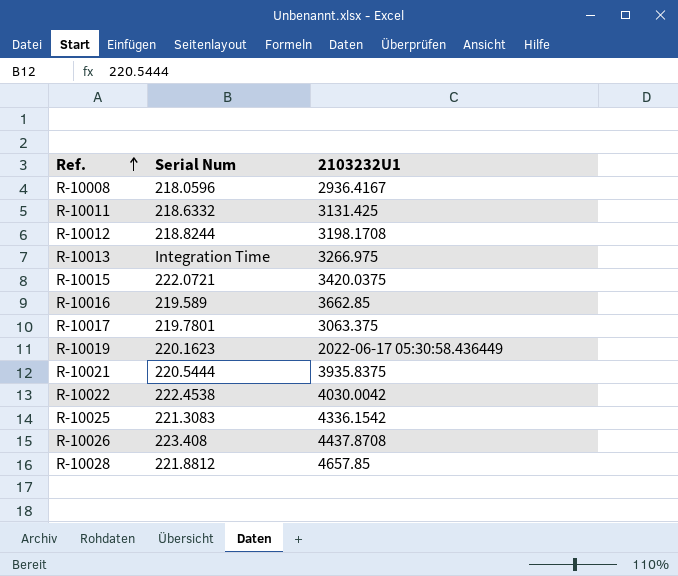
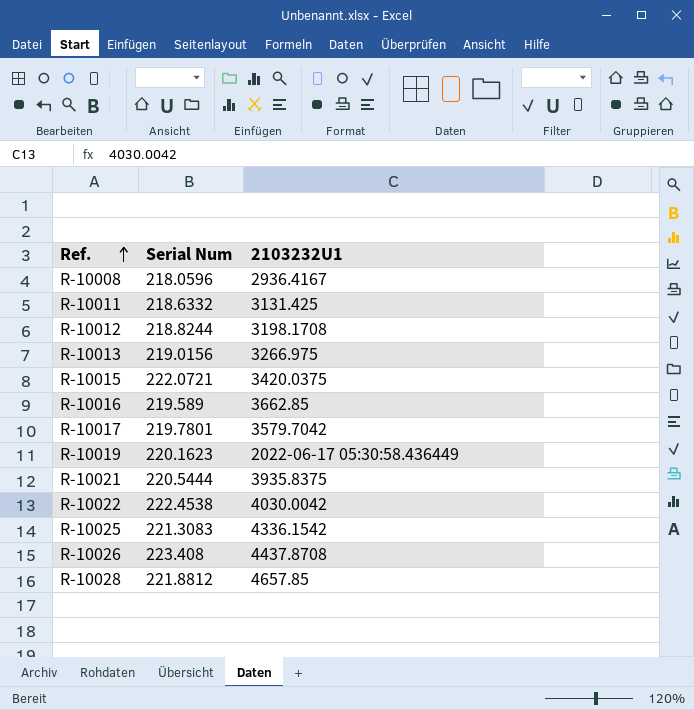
R-10013 | Serial Num: Integration Time -> 219.0156
R-10017 | 2103232U1: 3063.375 -> 3579.7042

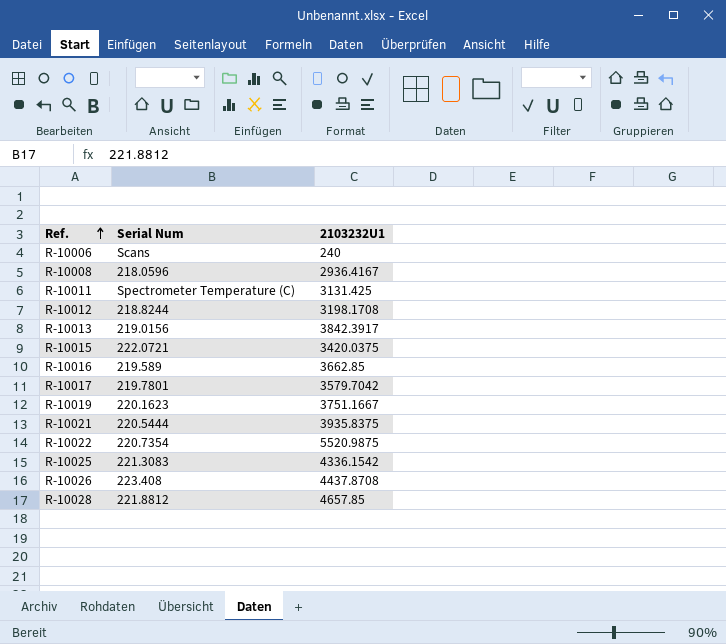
row R-10006: none -> Scans | 240
R-10011 | Serial Num: 218.6332 -> Spectrometer Temperature (C)
R-10013 | 2103232U1: 3266.975 -> 3842.3917
R-10019 | 2103232U1: 2022-06-17 05:30:58.436449 -> 3751.1667
R-10022 | Serial Num: 222.4538 -> 220.7354
R-10022 | 2103232U1: 4030.0042 -> 5520.9875

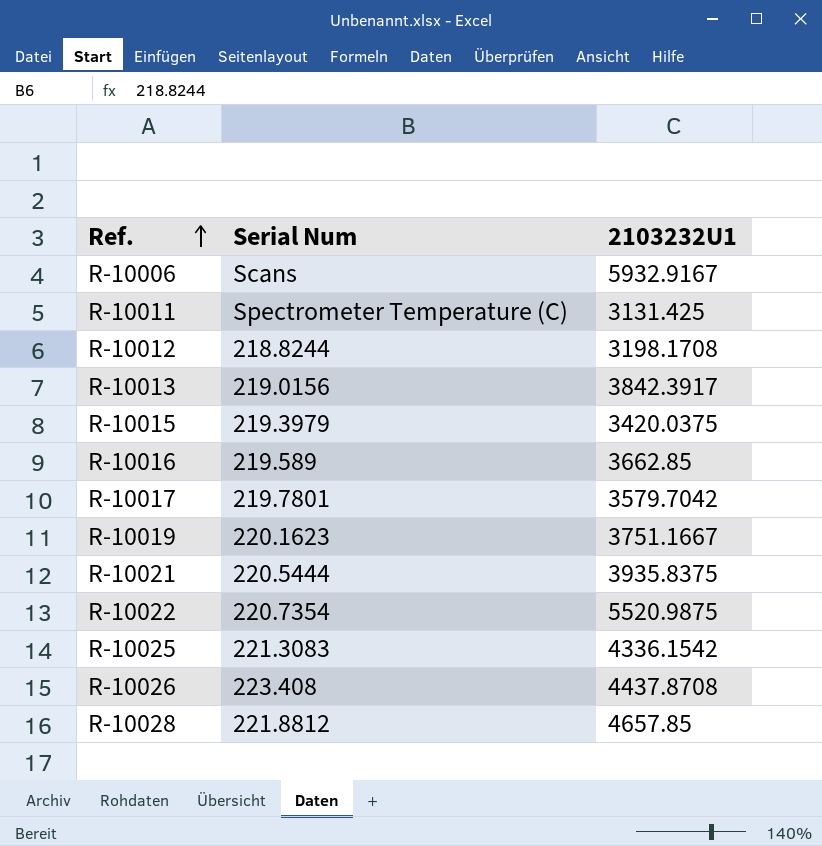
row R-10008: 218.0596 | 2936.4167 -> none
R-10006 | 2103232U1: 240 -> 5932.9167
R-10015 | Serial Num: 222.0721 -> 219.3979

